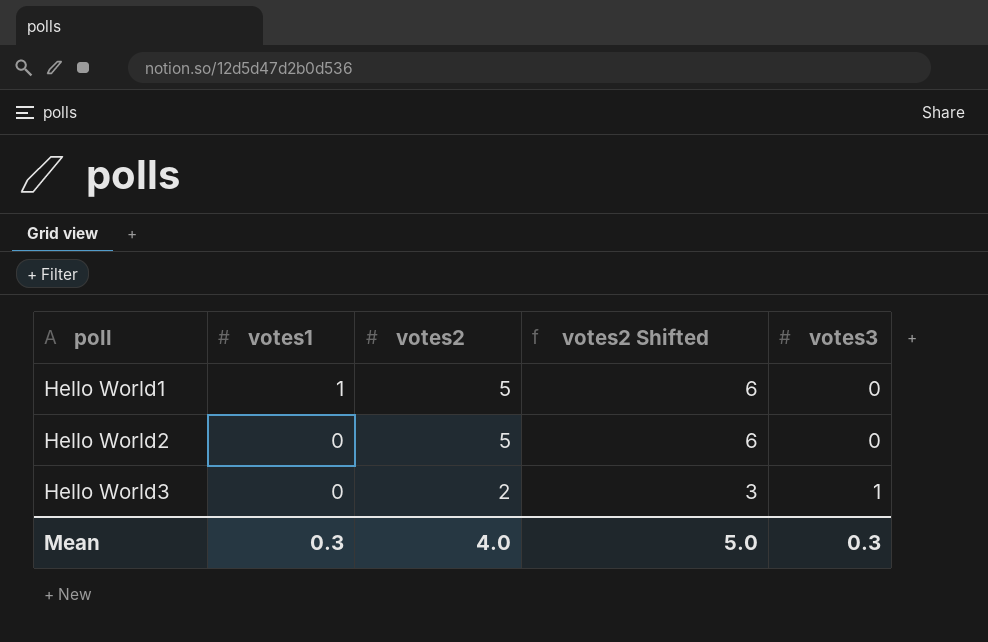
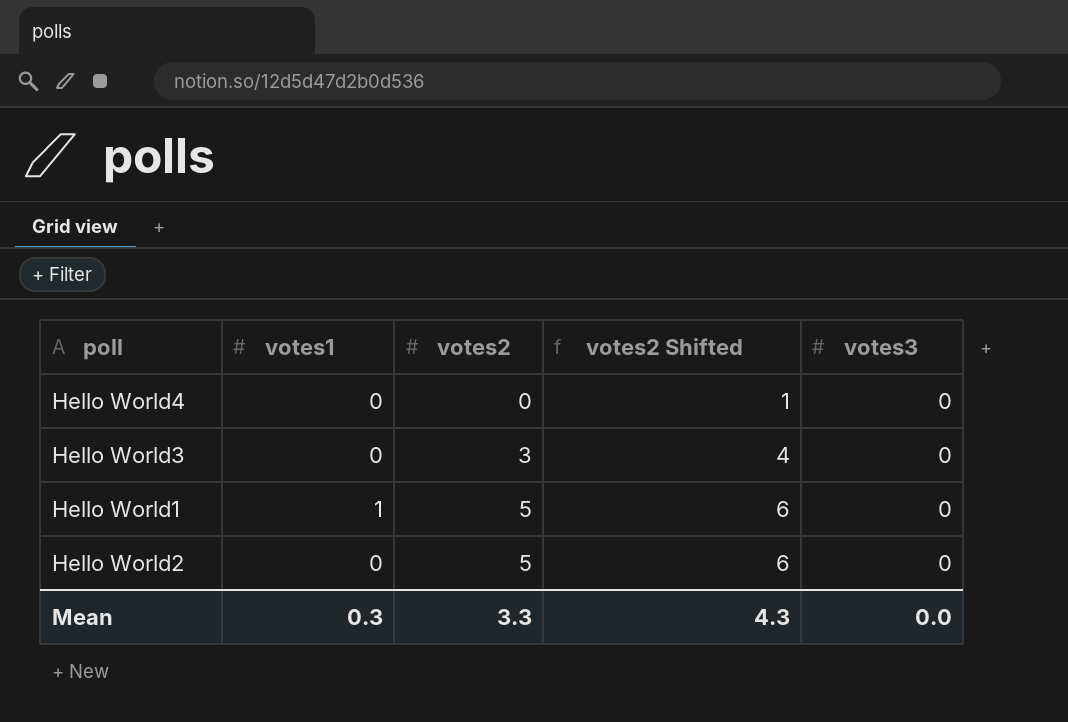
row order: poll ascending -> votes2 ascending
row Hello World4: none -> 0 | 0 | 1 | 0
Hello World3 | votes2: 2 -> 3
Hello World3 | votes2 Shifted: 3 -> 4
Hello World3 | votes3: 1 -> 0
Mean | votes2: 4.0 -> 3.3
Mean | votes2 Shifted: 5.0 -> 4.3
Mean | votes3: 0.3 -> 0.0

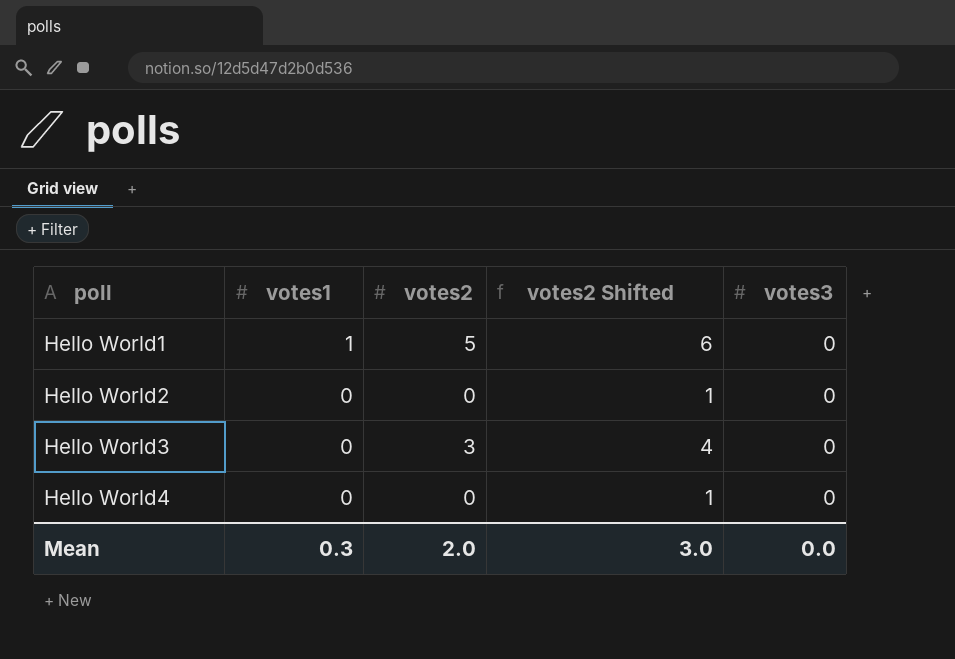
row order: votes2 ascending -> poll ascending
Hello World2 | votes2: 5 -> 0
Hello World2 | votes2 Shifted: 6 -> 1
Mean | votes2: 3.3 -> 2.0
Mean | votes2 Shifted: 4.3 -> 3.0

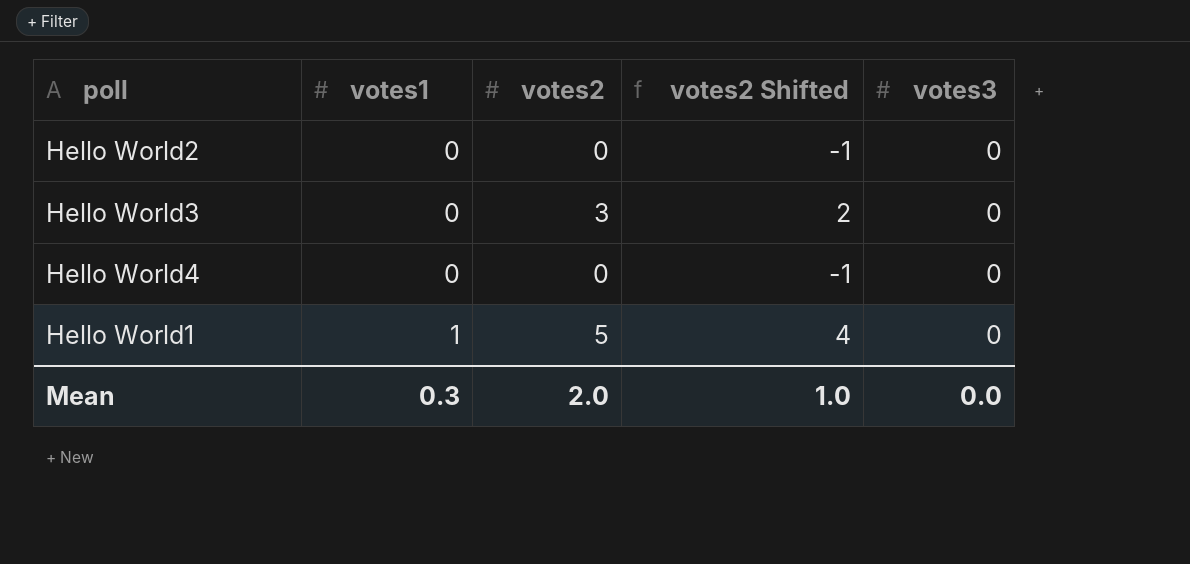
row order: poll ascending -> votes1 ascending
column votes2 Shifted | formula: [votes2] + 1 -> [votes2] - 1
Mean | votes2 Shifted: 3.0 -> 1.0

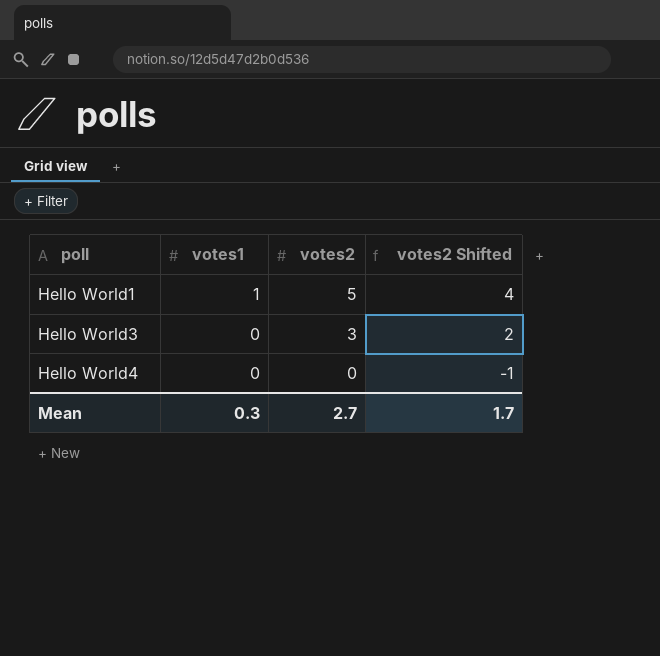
row order: votes1 ascending -> poll ascending
column votes3 | position: 5 -> none
row Hello World2: 0 | 0 | -1 | 0 -> none
Mean | votes2: 2.0 -> 2.7
Mean | votes2 Shifted: 1.0 -> 1.7

